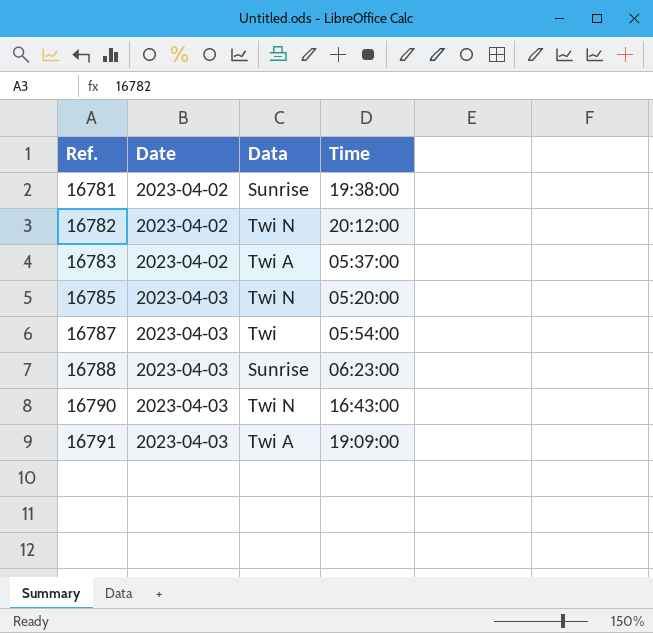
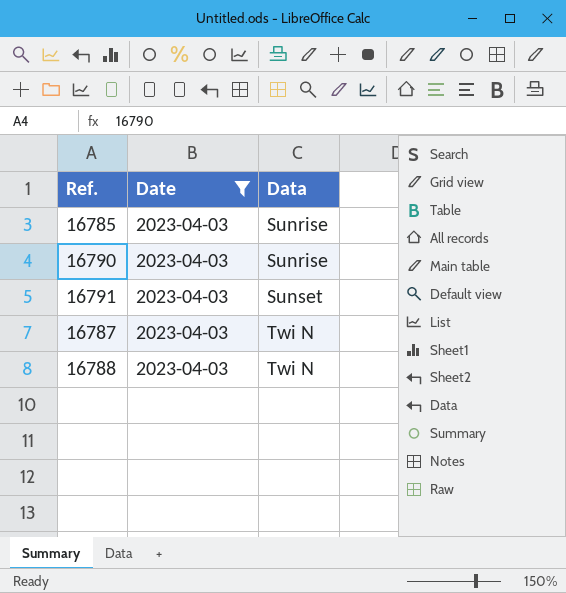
filter: none -> Date = 2023-04-03
row order: Ref. ascending -> Data ascending
column Time | position: 4 -> none
16785 | Data: Twi N -> Sunrise
16790 | Data: Twi N -> Sunrise
16791 | Data: Twi A -> Sunset
16787 | Data: Twi -> Twi N
16788 | Data: Sunrise -> Twi N

